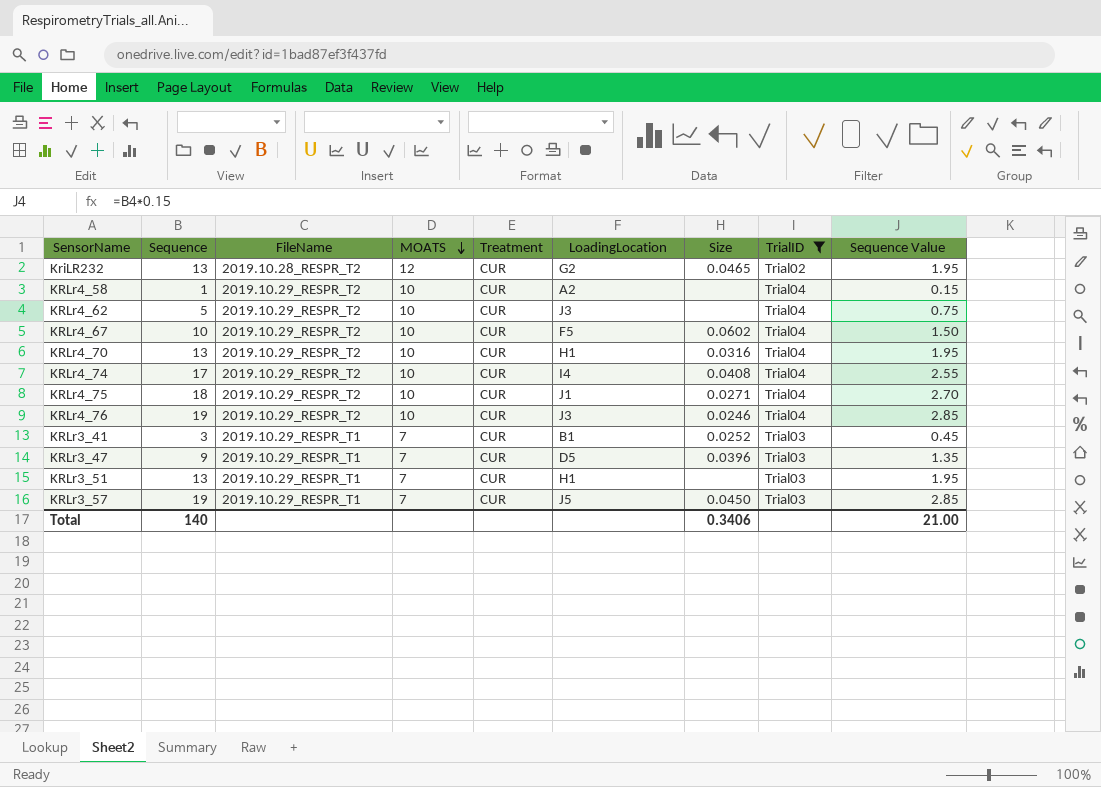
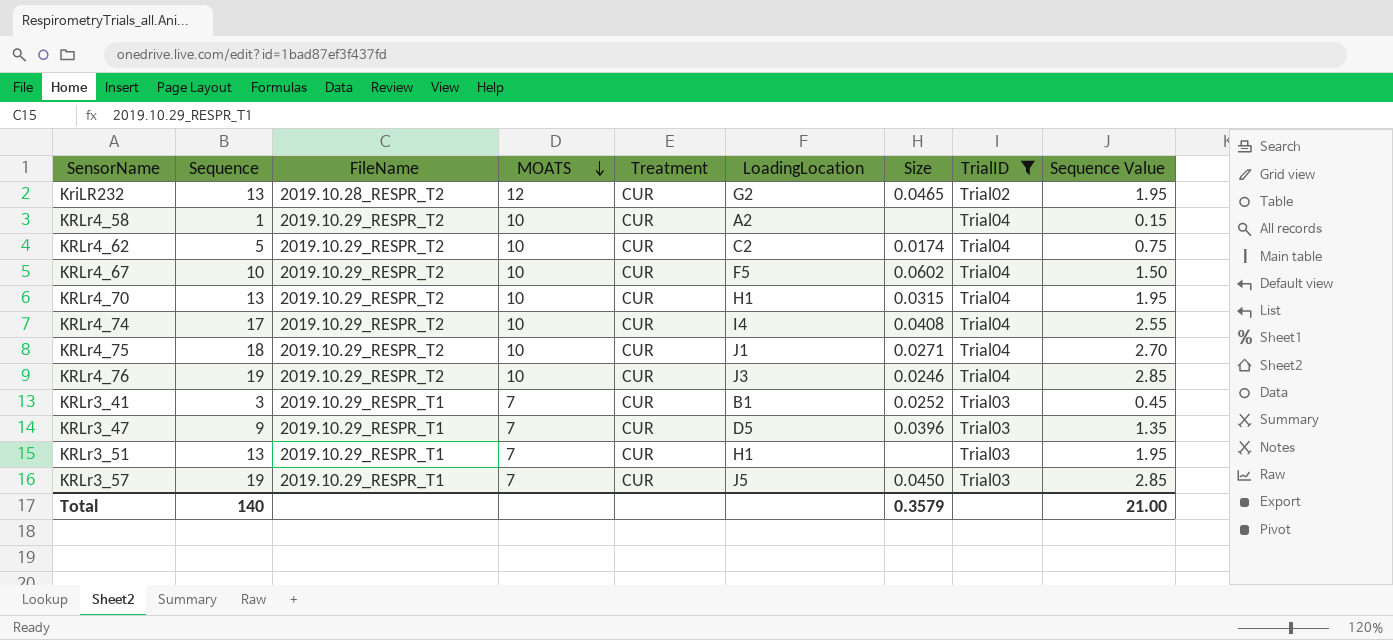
KRLr4_62 | LoadingLocation: J3 -> C2
KRLr4_62 | Size: none -> 0.0174
KRLr4_70 | Size: 0.0316 -> 0.0315
Total | Size: 0.3406 -> 0.3579

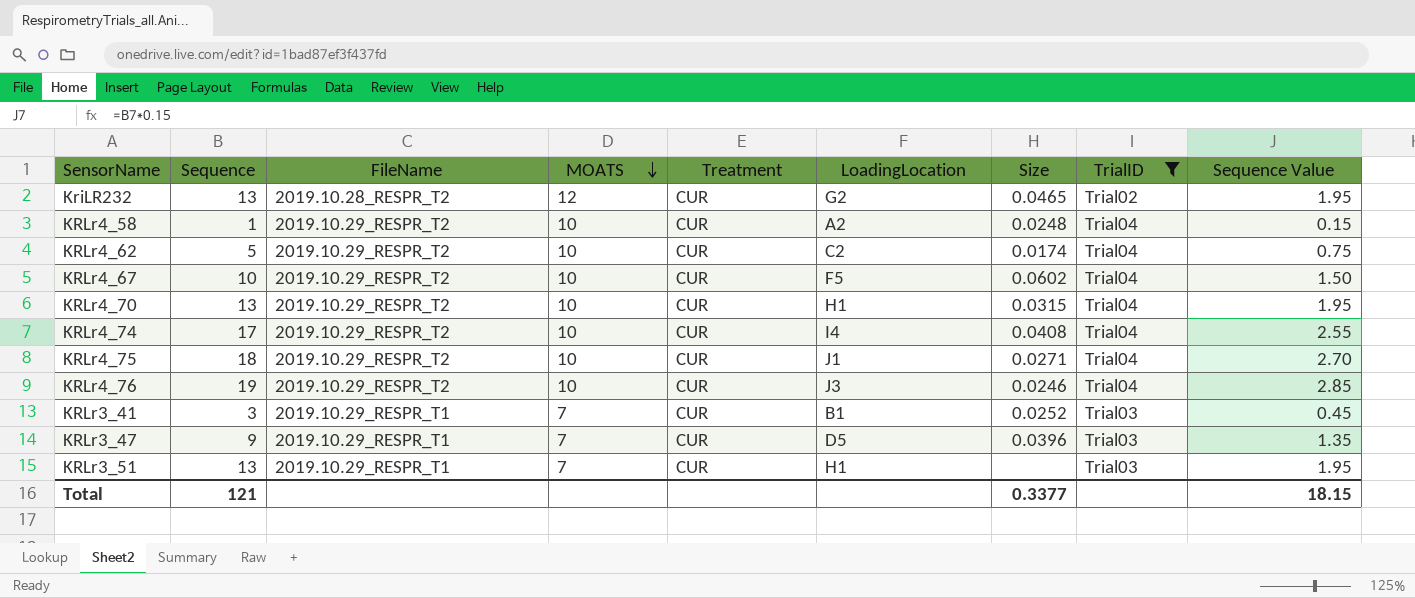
row KRLr3_57: 19 | 2019.10.29_RESPR_T1 | 7 | CUR | J5 | 0.0450 | Trial03 | 2.85 -> none
KRLr4_58 | Size: none -> 0.0248
Total | Sequence: 140 -> 121
Total | Size: 0.3579 -> 0.3377
Total | Sequence Value: 21.00 -> 18.15

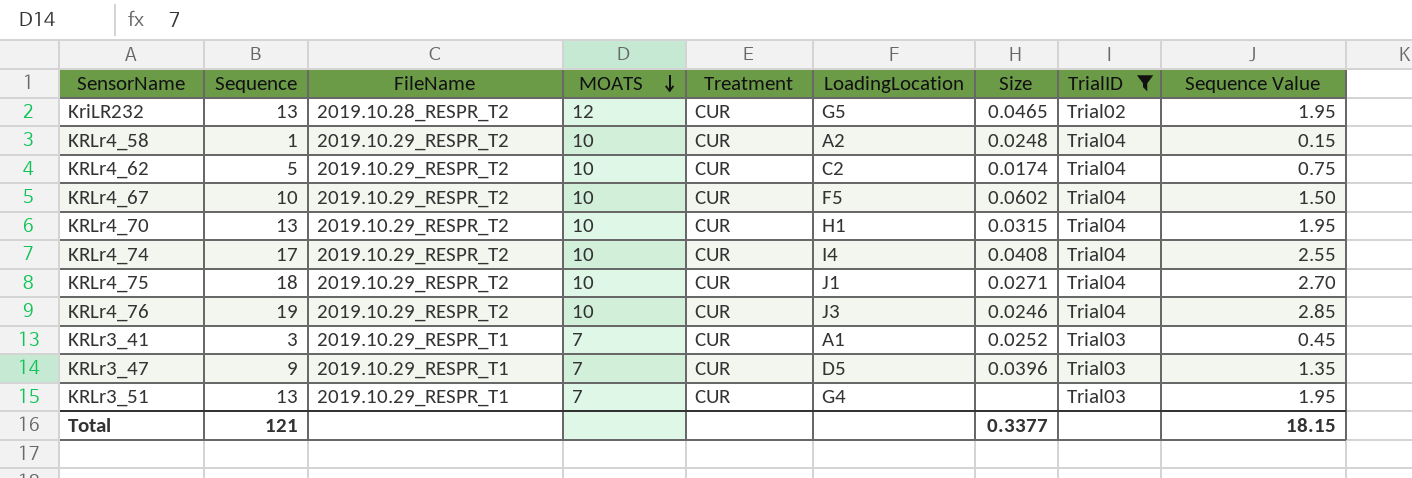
KriLR232 | LoadingLocation: G2 -> G5
KRLr3_41 | LoadingLocation: B1 -> A1
KRLr3_51 | LoadingLocation: H1 -> G4

